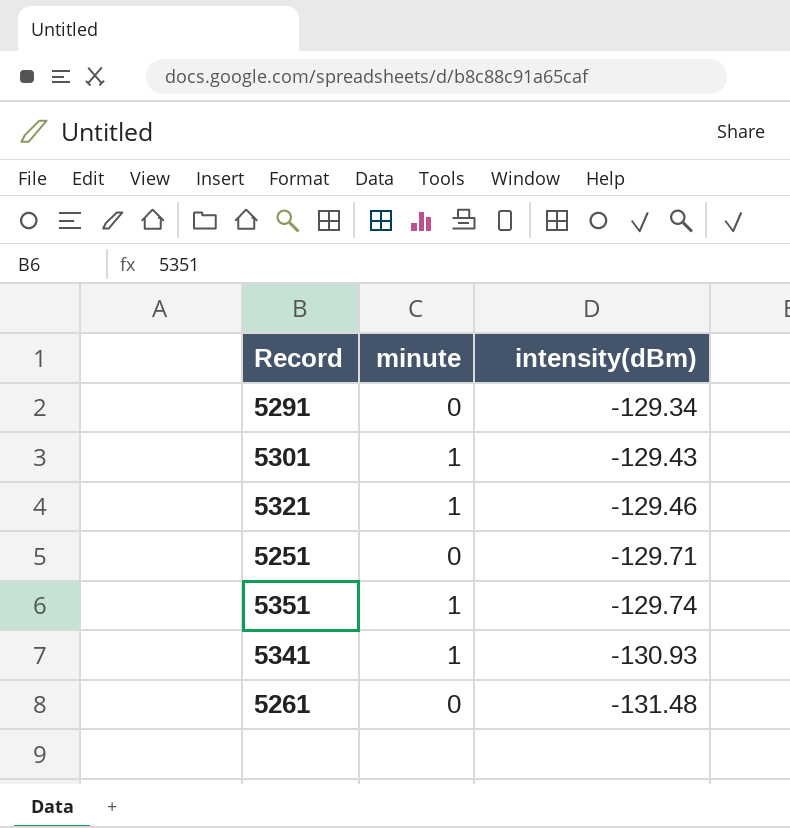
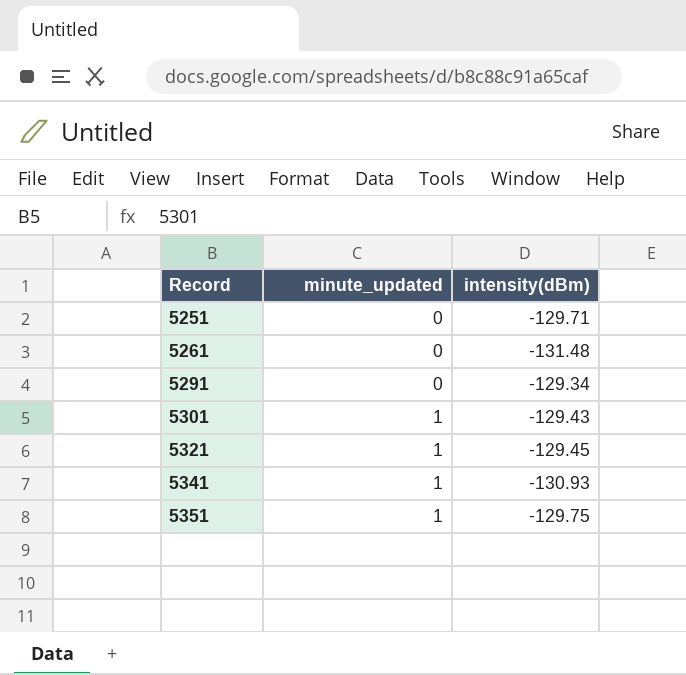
row order: intensity(dBm) descending -> Record ascending
column name: minute -> minute_updated
5321 | intensity(dBm): -129.46 -> -129.45
5351 | intensity(dBm): -129.74 -> -129.75

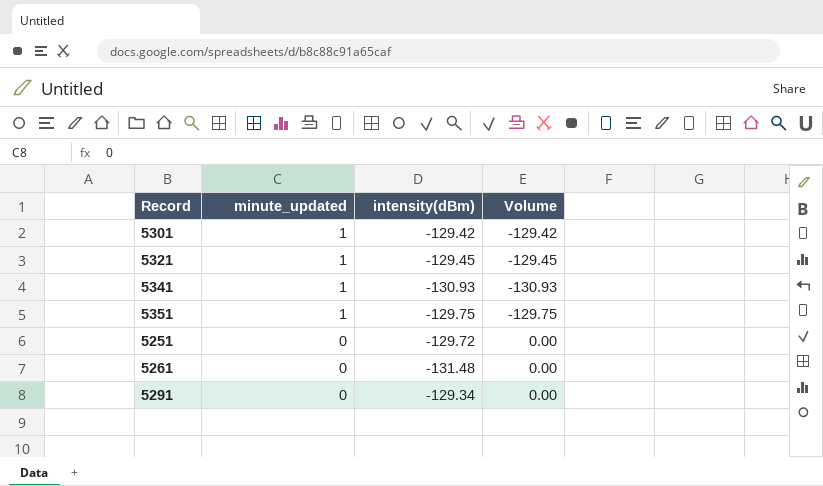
row order: Record ascending -> minute_updated descending
column Volume | formula: none -> [minute_updated] * [intensity(dBm)]
5301 | intensity(dBm): -129.43 -> -129.42
5251 | intensity(dBm): -129.71 -> -129.72

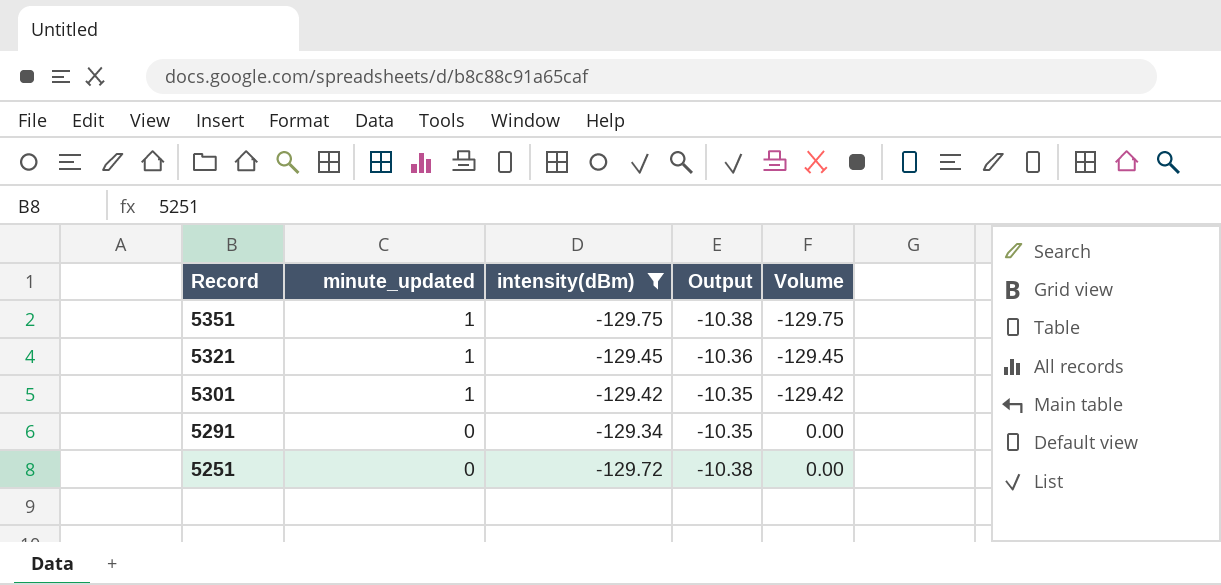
filter: none -> intensity(dBm) >= -129.75
row order: minute_updated descending -> Record descending
column Output | formula: none -> [intensity(dBm)] * 0.08

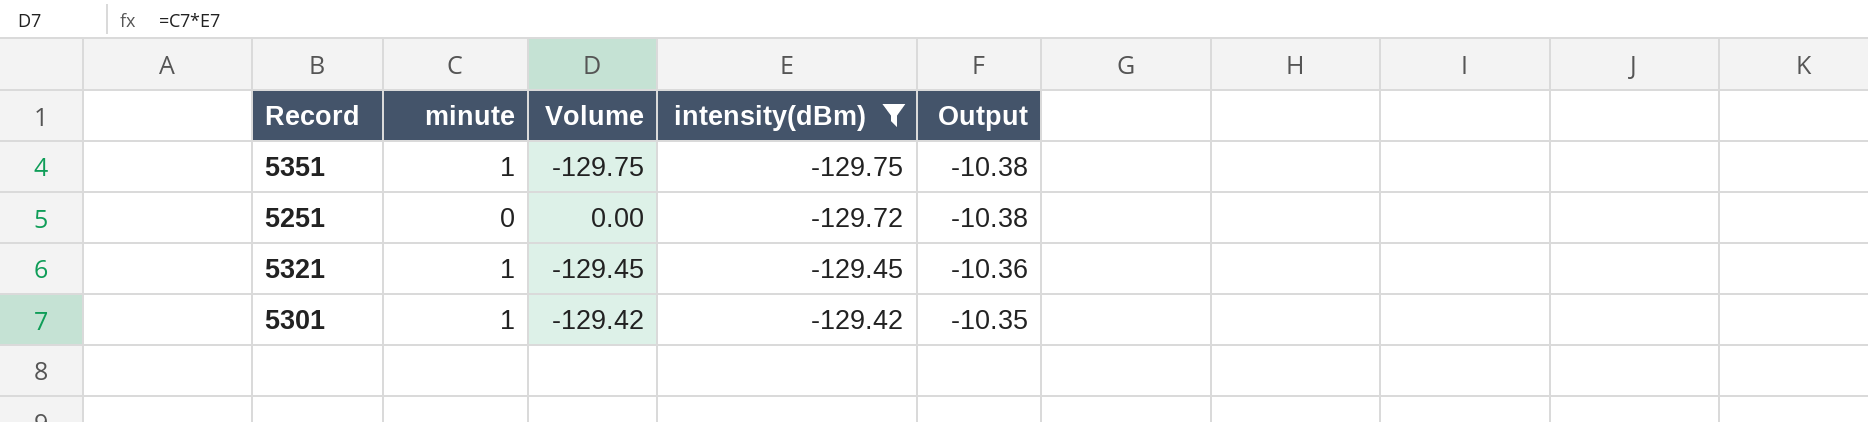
row order: Record descending -> intensity(dBm) ascending
column name: minute_updated -> minute
column Volume | position: 5 -> 3
row 5291: 0 | -129.34 | -10.35 | 0.00 -> none

